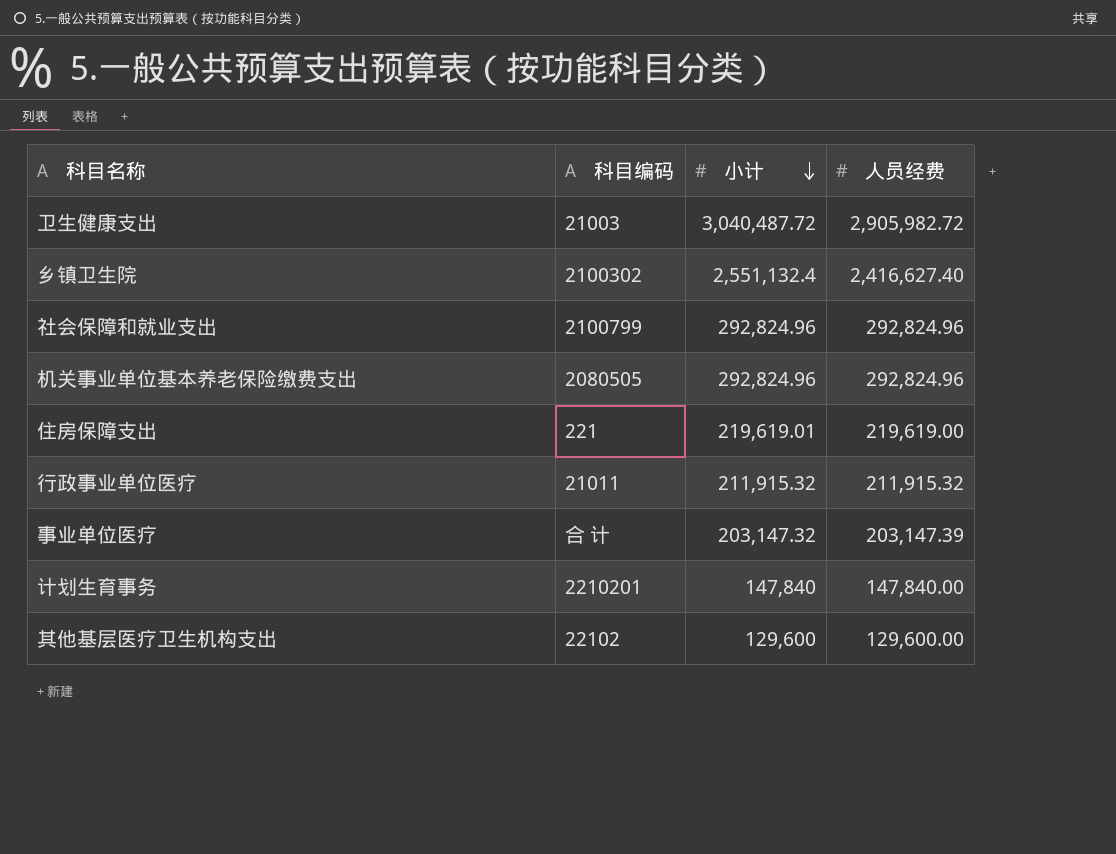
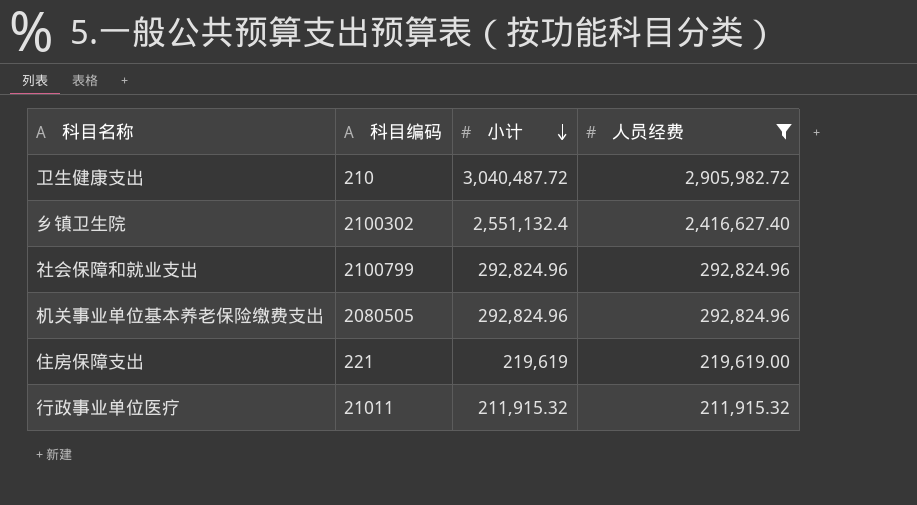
filter: none -> 人员经费 >= 211,915.32
卫生健康支出 | 科目编码: 21003 -> 210
住房保障支出 | 小计: 219,619.01 -> 219,619

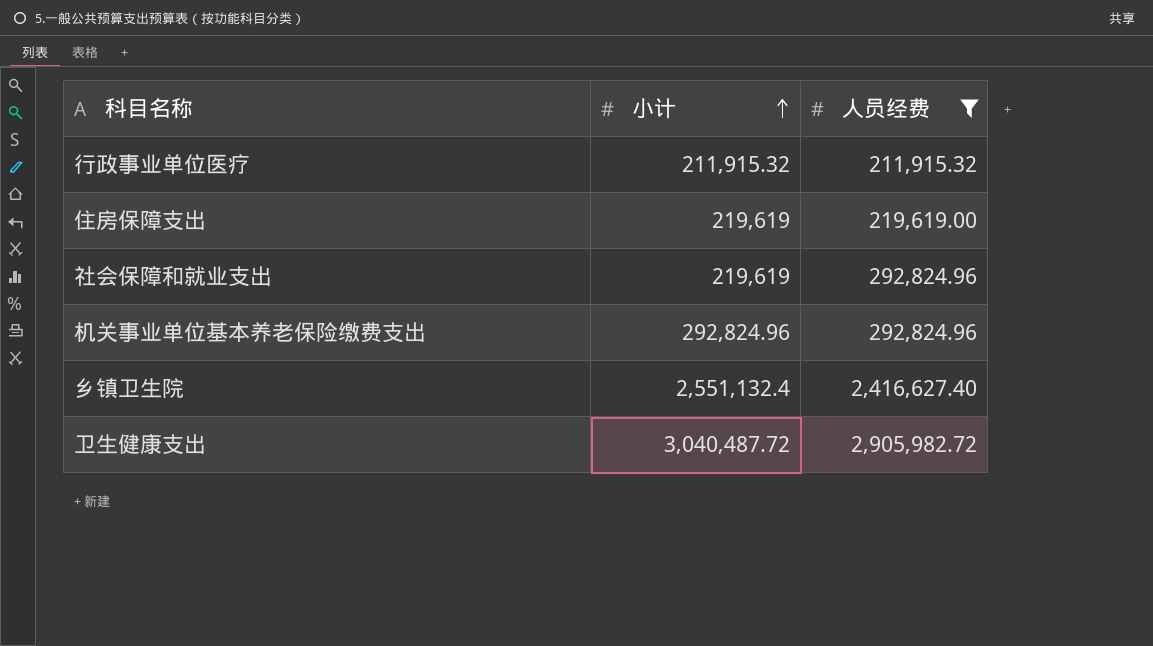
row order: 小计 descending -> 小计 ascending
column 科目编码 | position: 2 -> none
社会保障和就业支出 | 小计: 292,824.96 -> 219,619

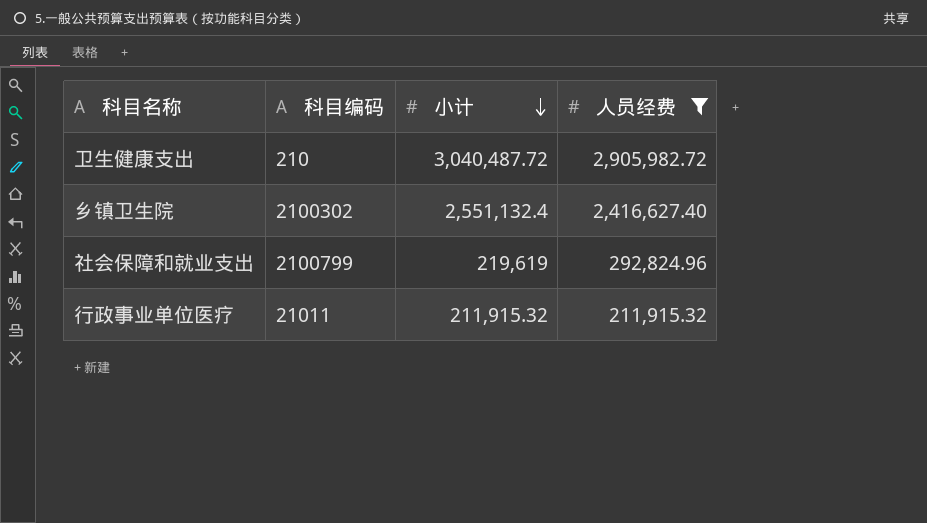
row order: 小计 ascending -> 小计 descending
column 科目编码 | position: none -> 2
row 住房保障支出: 219,619 | 219,619.00 -> none
row 机关事业单位基本养老保险缴费支出: 292,824.96 | 292,824.96 -> none

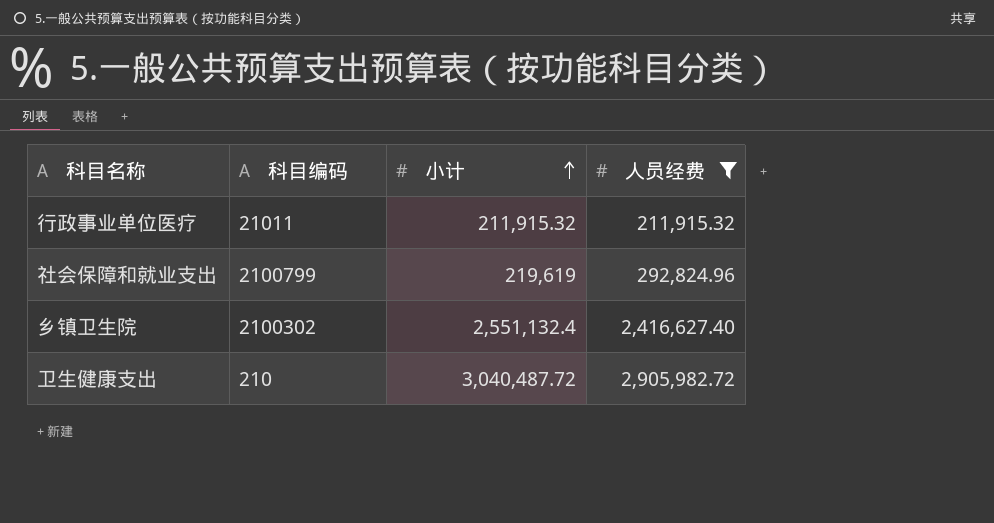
row order: 小计 descending -> 小计 ascending

